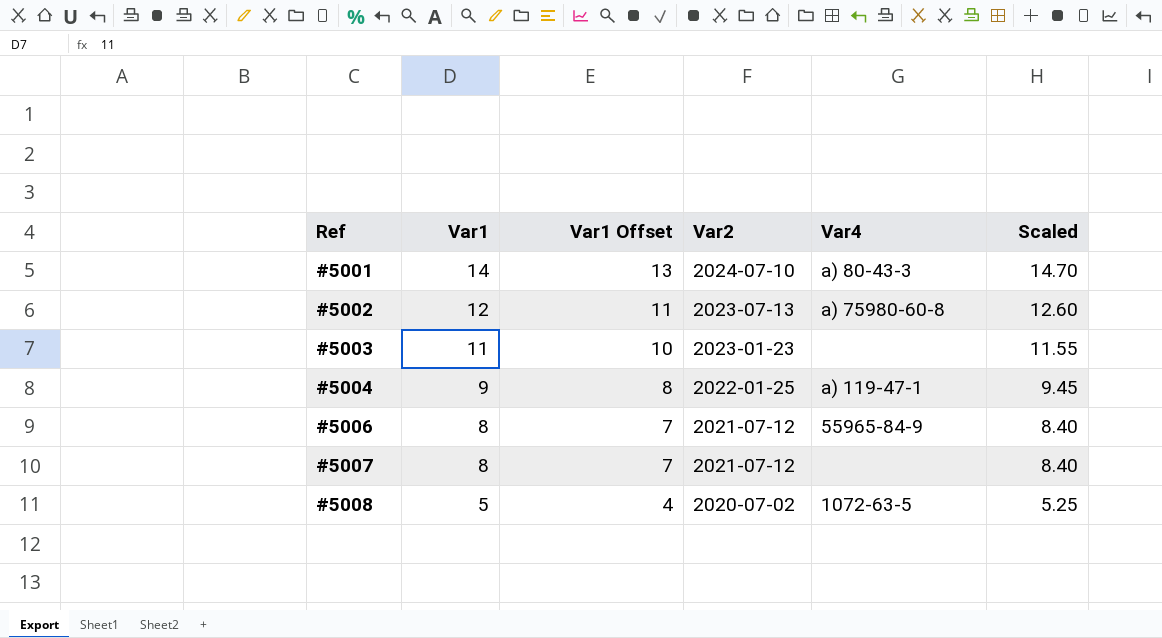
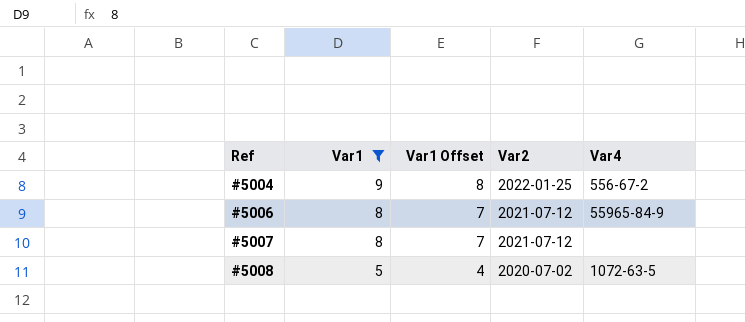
filter: none -> Var1 <= 9
column Scaled | formula: [Var1] * 1.05 -> none
#5004 | Var4: a) 119-47-1 -> 556-67-2

